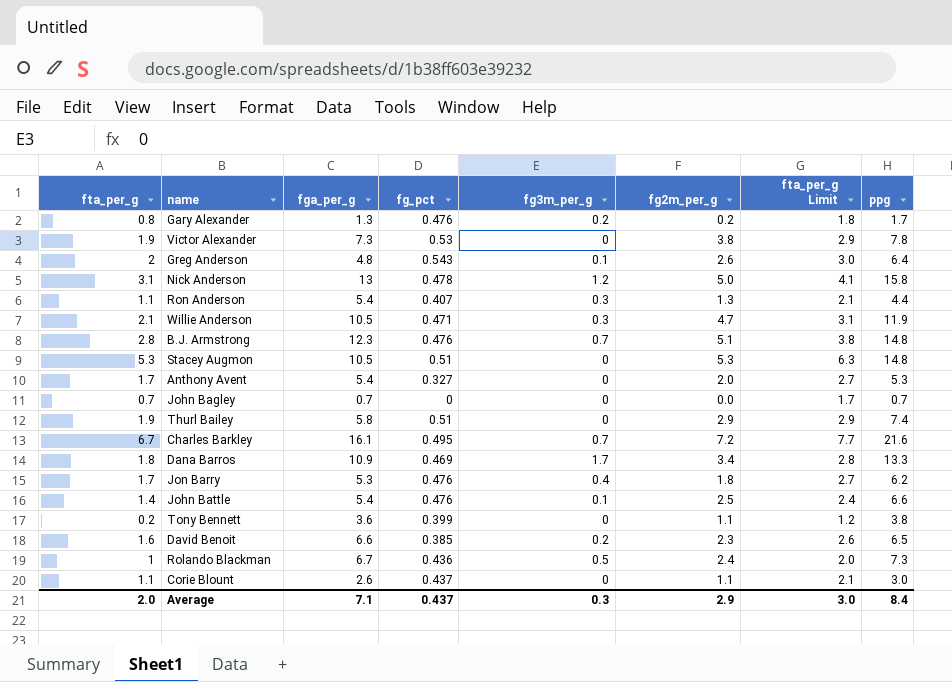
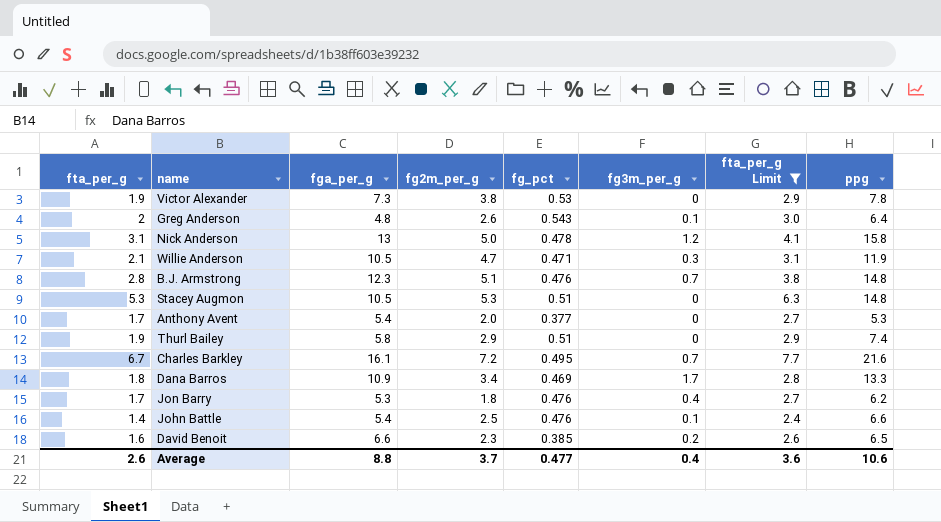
filter: none -> fta_per_g Limit >= 2.4
column fg2m_per_g | position: 6 -> 4
Anthony Avent | fg_pct: 0.327 -> 0.377
Average | fta_per_g: 2.0 -> 2.6
Average | fga_per_g: 7.1 -> 8.8
Average | fg2m_per_g: 2.9 -> 3.7
Average | fg_pct: 0.437 -> 0.477
Average | fg3m_per_g: 0.3 -> 0.4
Average | fta_per_g Limit: 3.0 -> 3.6
Average | ppg: 8.4 -> 10.6

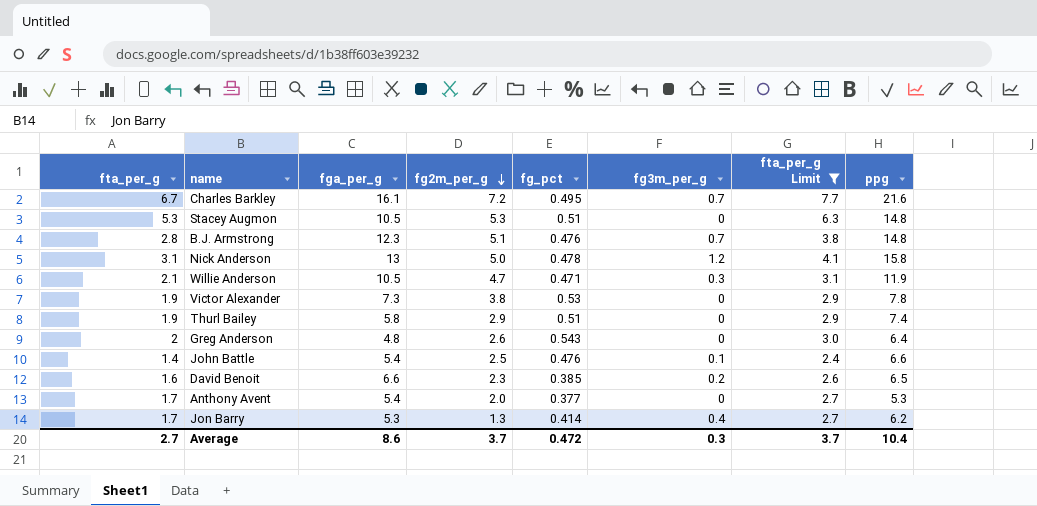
row order: none -> fg2m_per_g descending
row Dana Barros: 1.8 | 10.9 | 3.4 | 0.469 | 1.7 | 2.8 | 13.3 -> none
Greg Anderson | fg3m_per_g: 0.1 -> 0
Jon Barry | fg2m_per_g: 1.8 -> 1.3
Jon Barry | fg_pct: 0.476 -> 0.414
Average | fta_per_g: 2.6 -> 2.7
Average | fga_per_g: 8.8 -> 8.6
Average | fg_pct: 0.477 -> 0.472
Average | fg3m_per_g: 0.4 -> 0.3
Average | fta_per_g Limit: 3.6 -> 3.7
Average | ppg: 10.6 -> 10.4

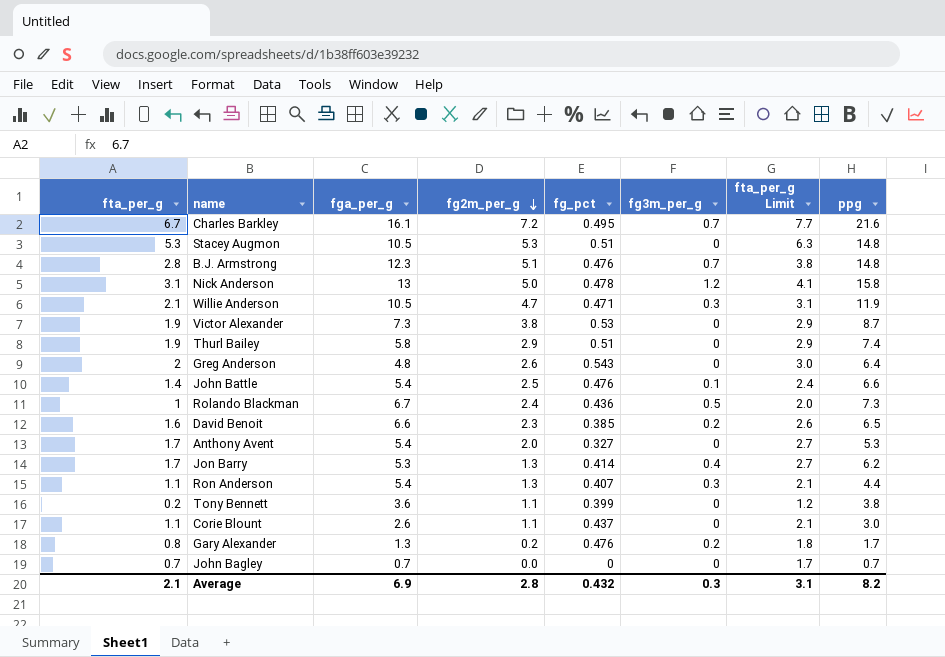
filter: fta_per_g Limit >= 2.4 -> none
Victor Alexander | ppg: 7.8 -> 8.7
Anthony Avent | fg_pct: 0.377 -> 0.327
Average | fta_per_g: 2.7 -> 2.1
Average | fga_per_g: 8.6 -> 6.9
Average | fg2m_per_g: 3.7 -> 2.8
Average | fg_pct: 0.472 -> 0.432
Average | fta_per_g Limit: 3.7 -> 3.1
Average | ppg: 10.4 -> 8.2

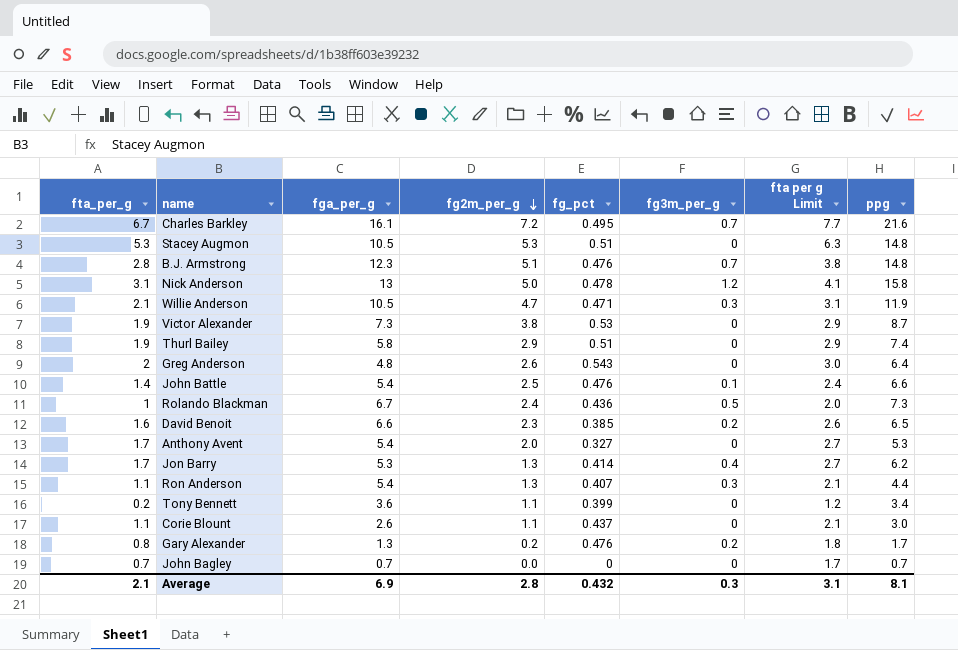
column name: fta_per_g Limit -> fta per g Limit
Tony Bennett | ppg: 3.8 -> 3.4
Average | ppg: 8.2 -> 8.1

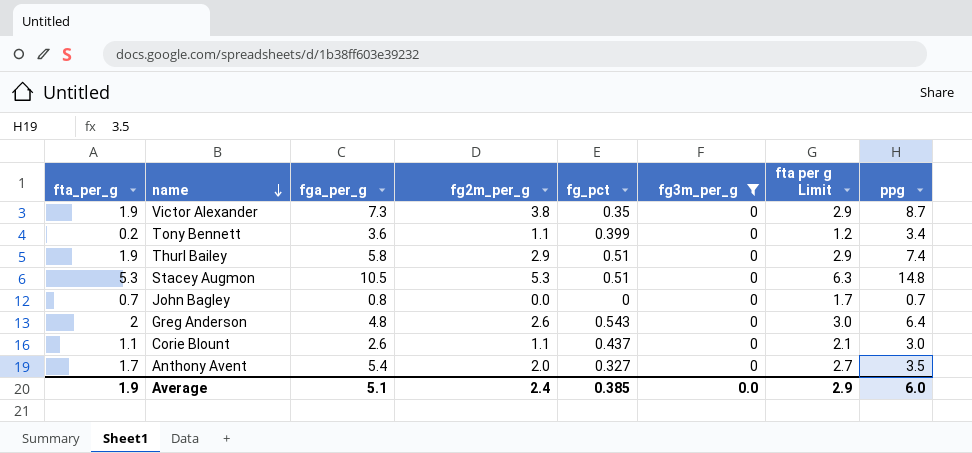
filter: none -> fg3m_per_g = 0
row order: fg2m_per_g descending -> name descending
Victor Alexander | fg_pct: 0.53 -> 0.35
John Bagley | fga_per_g: 0.7 -> 0.8
Anthony Avent | ppg: 5.3 -> 3.5
Average | fta_per_g: 2.1 -> 1.9
Average | fga_per_g: 6.9 -> 5.1
Average | fg2m_per_g: 2.8 -> 2.4
Average | fg_pct: 0.432 -> 0.385
Average | fg3m_per_g: 0.3 -> 0.0
Average | fta per g Limit: 3.1 -> 2.9
Average | ppg: 8.1 -> 6.0

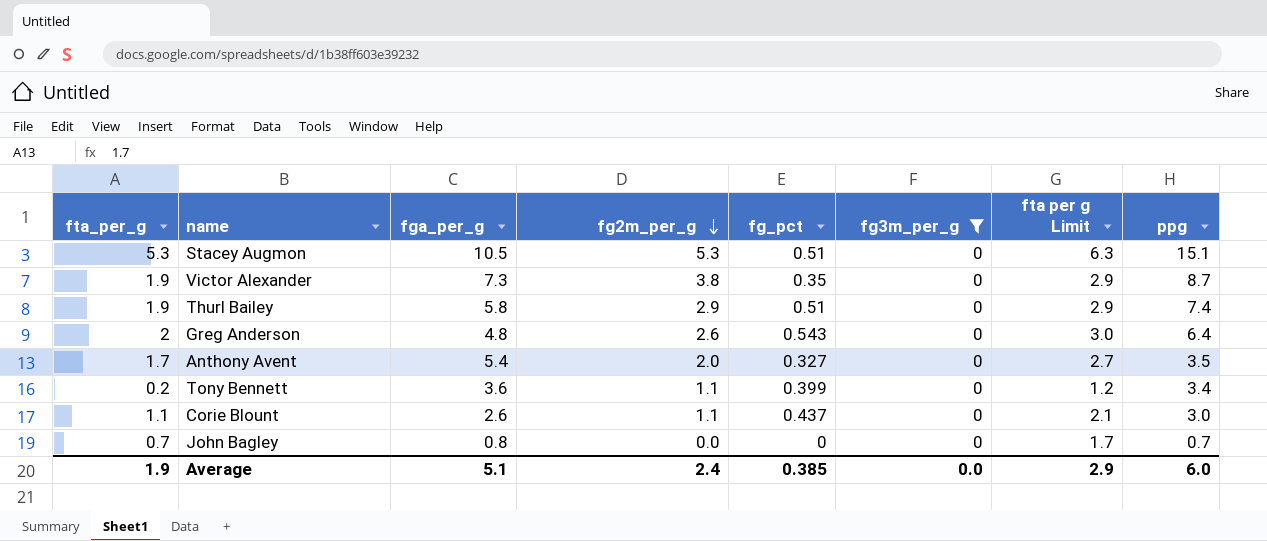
row order: name descending -> fg2m_per_g descending
Stacey Augmon | ppg: 14.8 -> 15.1

